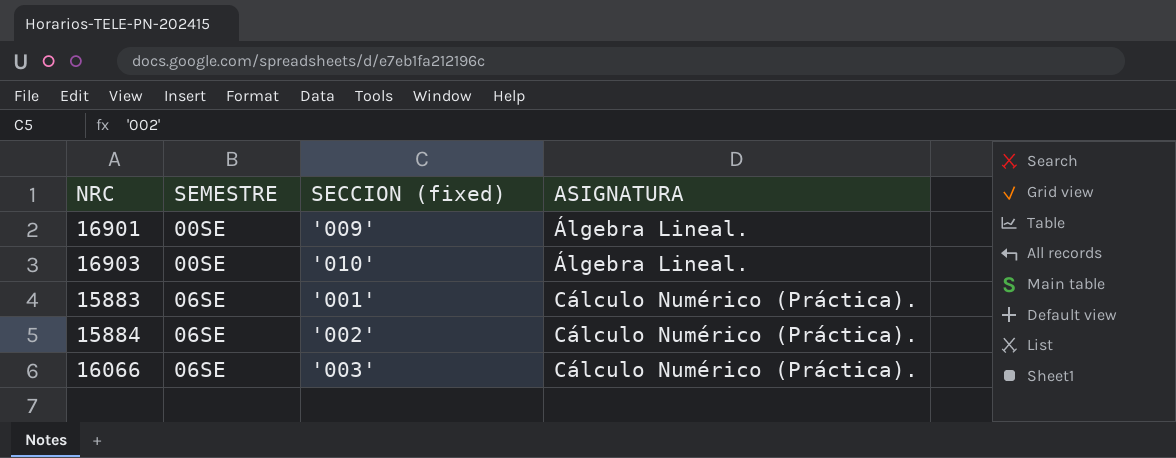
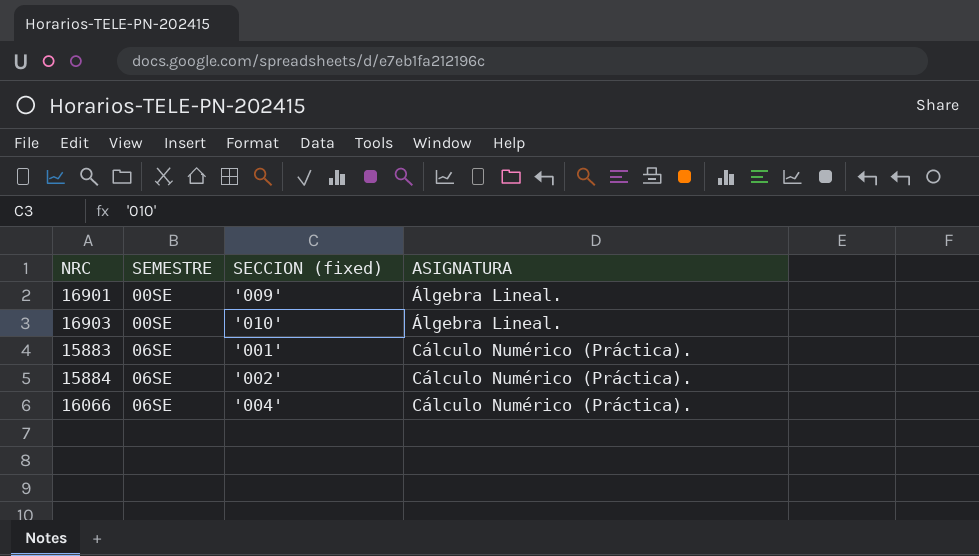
16066 | SECCION (fixed): '003' -> '004'

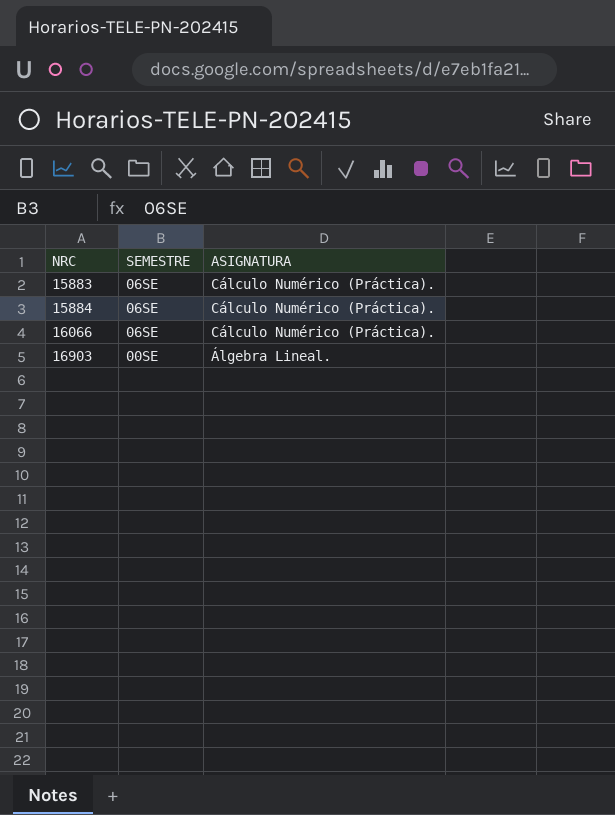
row order: SEMESTRE ascending -> NRC ascending
column SECCION (fixed) | position: 3 -> none
row 16901: 00SE | '009' | Álgebra Lineal. -> none

